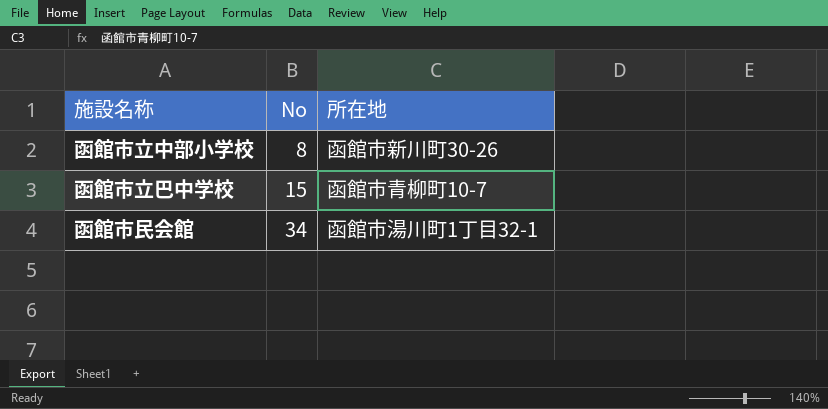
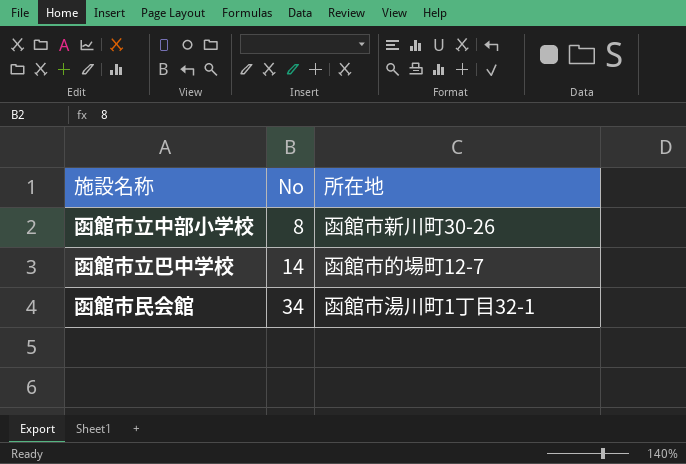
函館市立巴中学校 | No: 15 -> 14
函館市立巴中学校 | 所在地: 函館市青柳町10-7 -> 函館市的場町12-7

